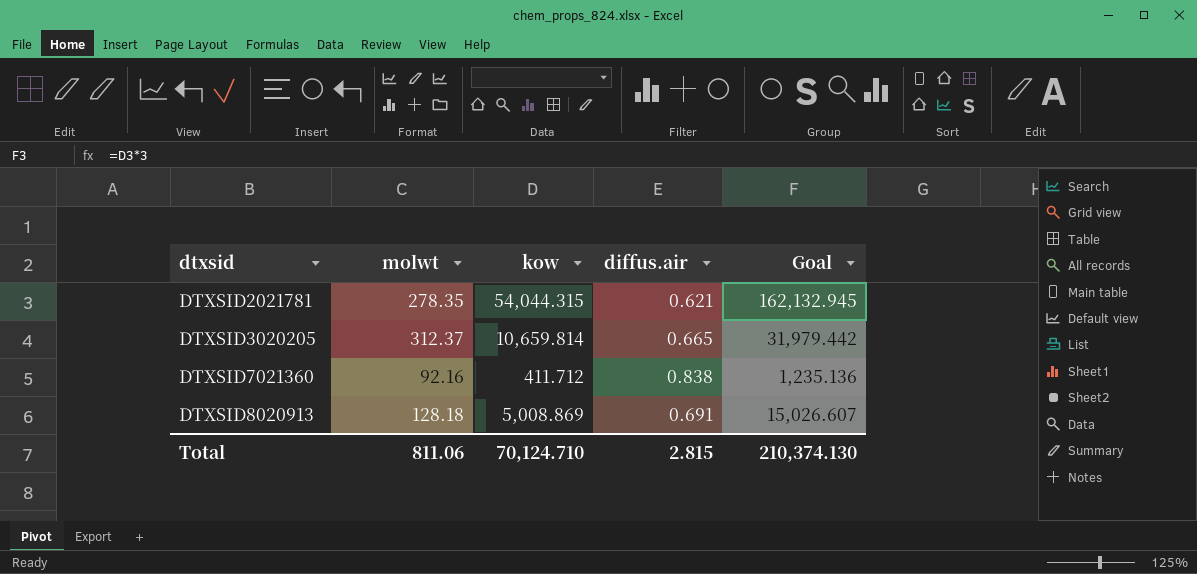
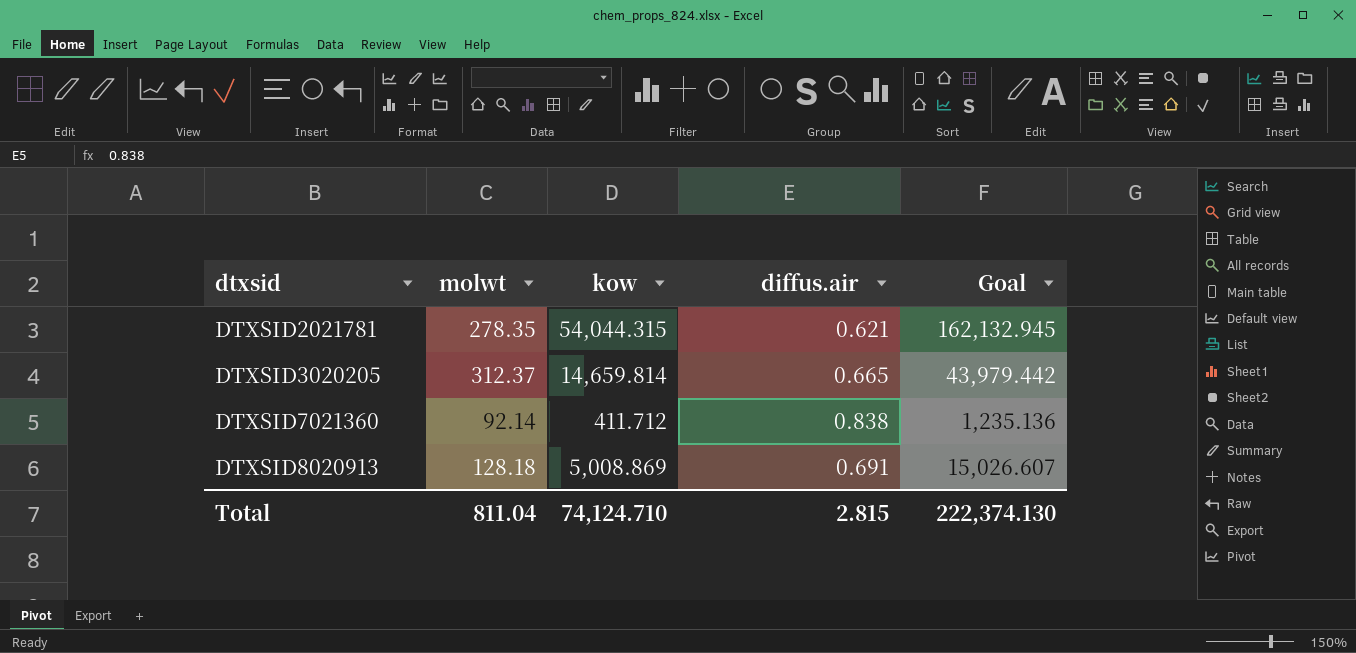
DTXSID3020205 | kow: 10,659.814 -> 14,659.814
DTXSID3020205 | Goal: 31,979.442 -> 43,979.442
DTXSID7021360 | molwt: 92.16 -> 92.14
Total | molwt: 811.06 -> 811.04
Total | kow: 70,124.710 -> 74,124.710
Total | Goal: 210,374.130 -> 222,374.130

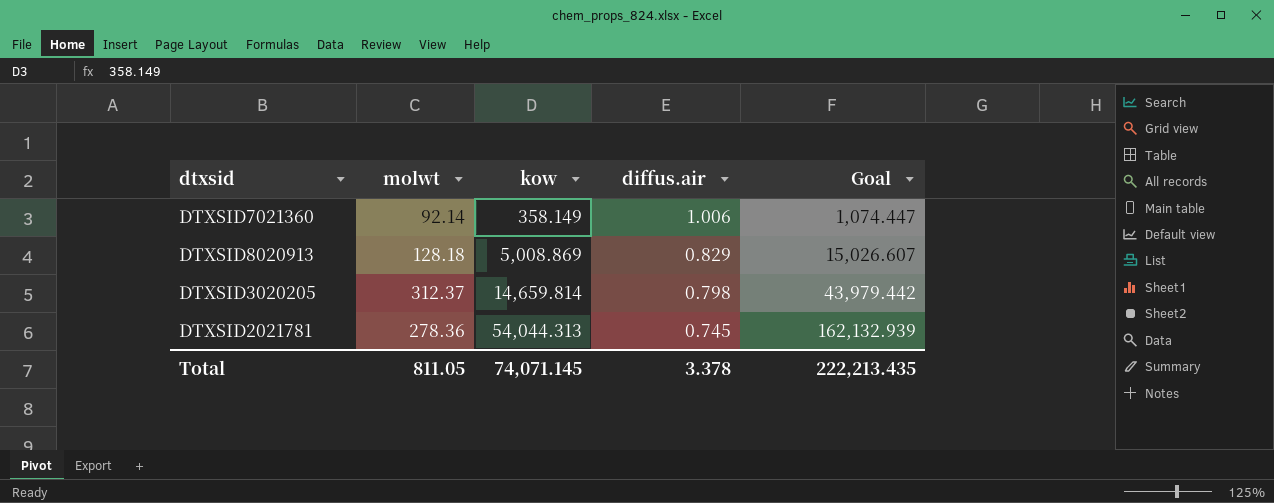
row order: dtxsid ascending -> kow ascending
DTXSID7021360 | kow: 411.712 -> 358.149
DTXSID7021360 | diffus.air: 0.838 -> 1.006
DTXSID7021360 | Goal: 1,235.136 -> 1,074.447
DTXSID8020913 | diffus.air: 0.691 -> 0.829
DTXSID3020205 | diffus.air: 0.665 -> 0.798
DTXSID2021781 | molwt: 278.35 -> 278.36
DTXSID2021781 | kow: 54,044.315 -> 54,044.313
DTXSID2021781 | diffus.air: 0.621 -> 0.745
DTXSID2021781 | Goal: 162,132.945 -> 162,132.939
Total | molwt: 811.04 -> 811.05
Total | kow: 74,124.710 -> 74,071.145
Total | diffus.air: 2.815 -> 3.378
Total | Goal: 222,374.130 -> 222,213.435

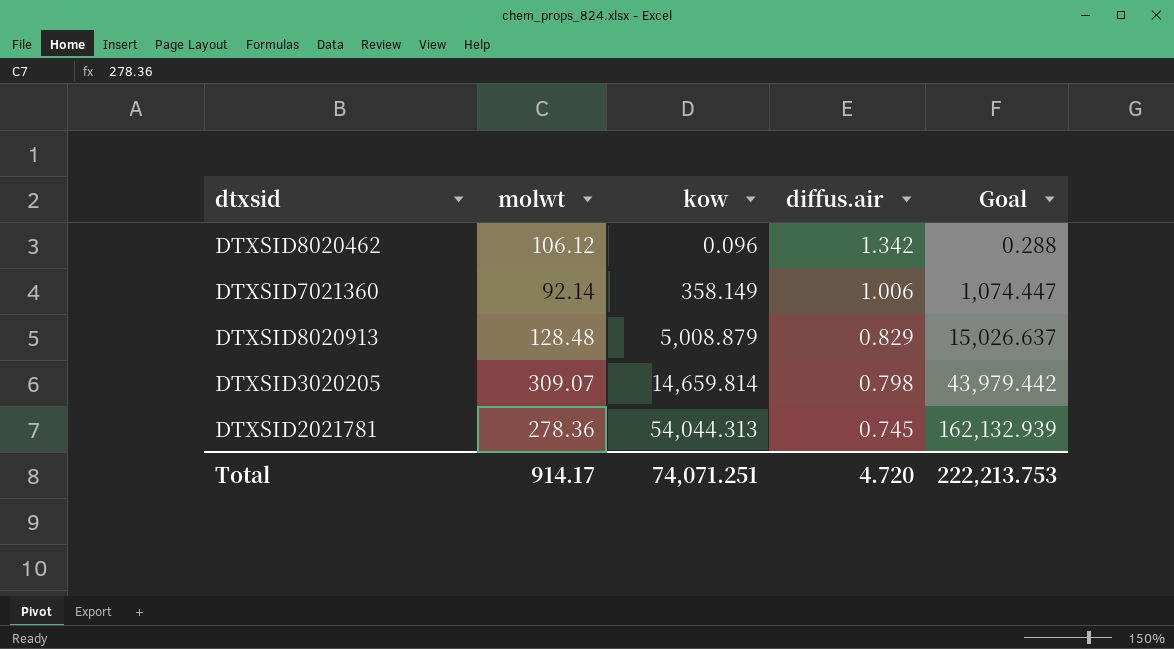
row DTXSID8020462: none -> 106.12 | 0.096 | 1.342 | 0.288
DTXSID8020913 | molwt: 128.18 -> 128.48
DTXSID8020913 | kow: 5,008.869 -> 5,008.879
DTXSID8020913 | Goal: 15,026.607 -> 15,026.637
DTXSID3020205 | molwt: 312.37 -> 309.07
Total | molwt: 811.05 -> 914.17
Total | kow: 74,071.145 -> 74,071.251
Total | diffus.air: 3.378 -> 4.720
Total | Goal: 222,213.435 -> 222,213.753

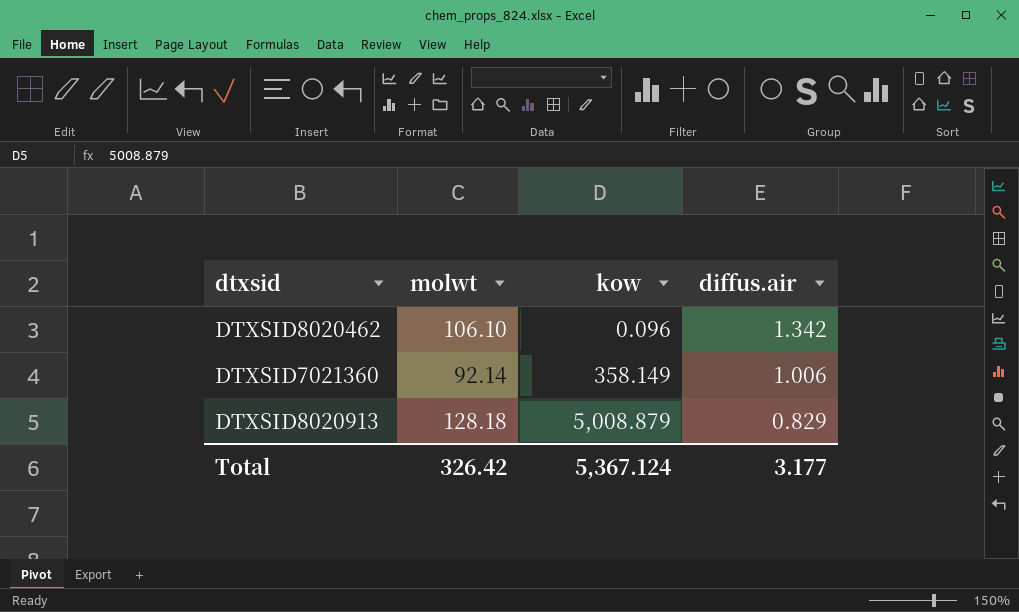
column Goal | formula: [kow] * 3 -> none
row DTXSID3020205: 309.07 | 14,659.814 | 0.798 | 43,979.442 -> none
row DTXSID2021781: 278.36 | 54,044.313 | 0.745 | 162,132.939 -> none
DTXSID8020462 | molwt: 106.12 -> 106.10
DTXSID8020913 | molwt: 128.48 -> 128.18
Total | molwt: 914.17 -> 326.42
Total | kow: 74,071.251 -> 5,367.124
Total | diffus.air: 4.720 -> 3.177

